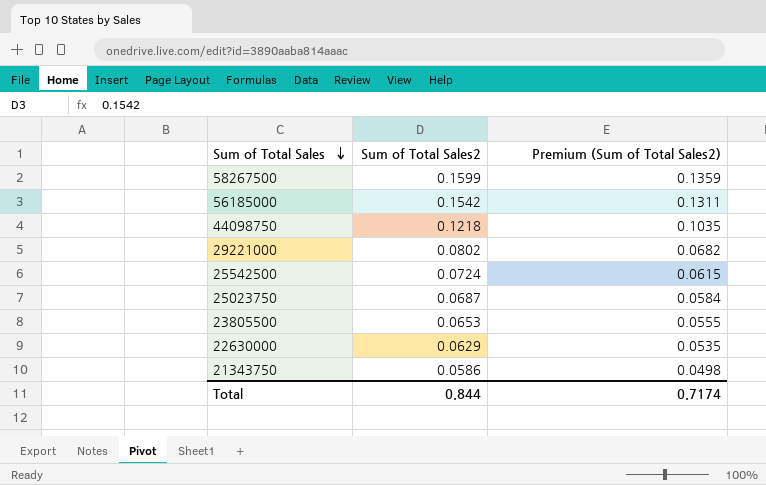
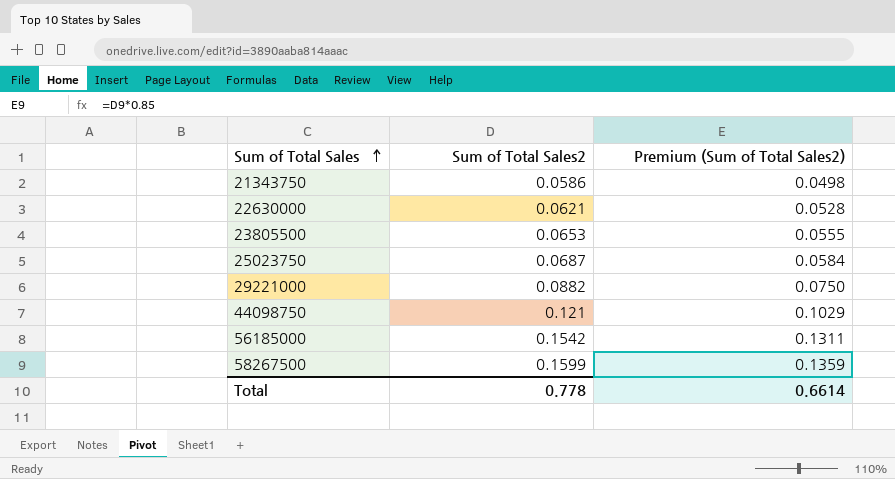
row order: Sum of Total Sales descending -> Sum of Total Sales ascending
row 25542500: 0.0724 | 0.0615 -> none
22630000 | Sum of Total Sales2: 0.0629 -> 0.0621
22630000 | Premium (Sum of Total Sales2): 0.0535 -> 0.0528
29221000 | Sum of Total Sales2: 0.0802 -> 0.0882
29221000 | Premium (Sum of Total Sales2): 0.0682 -> 0.0750
44098750 | Sum of Total Sales2: 0.1218 -> 0.121
44098750 | Premium (Sum of Total Sales2): 0.1035 -> 0.1029
Total | Sum of Total Sales2: 0.844 -> 0.778
Total | Premium (Sum of Total Sales2): 0.7174 -> 0.6614

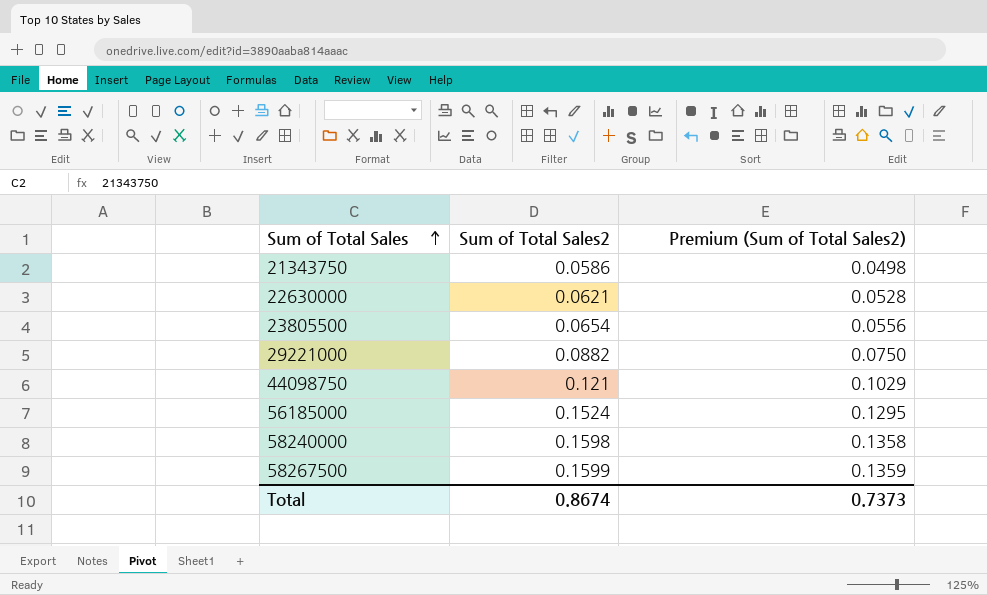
row 25023750: 0.0687 | 0.0584 -> none
23805500 | Sum of Total Sales2: 0.0653 -> 0.0654
23805500 | Premium (Sum of Total Sales2): 0.0555 -> 0.0556
56185000 | Sum of Total Sales2: 0.1542 -> 0.1524
56185000 | Premium (Sum of Total Sales2): 0.1311 -> 0.1295
row 58240000: none -> 0.1598 | 0.1358
Total | Sum of Total Sales2: 0.778 -> 0.8674
Total | Premium (Sum of Total Sales2): 0.6614 -> 0.7373

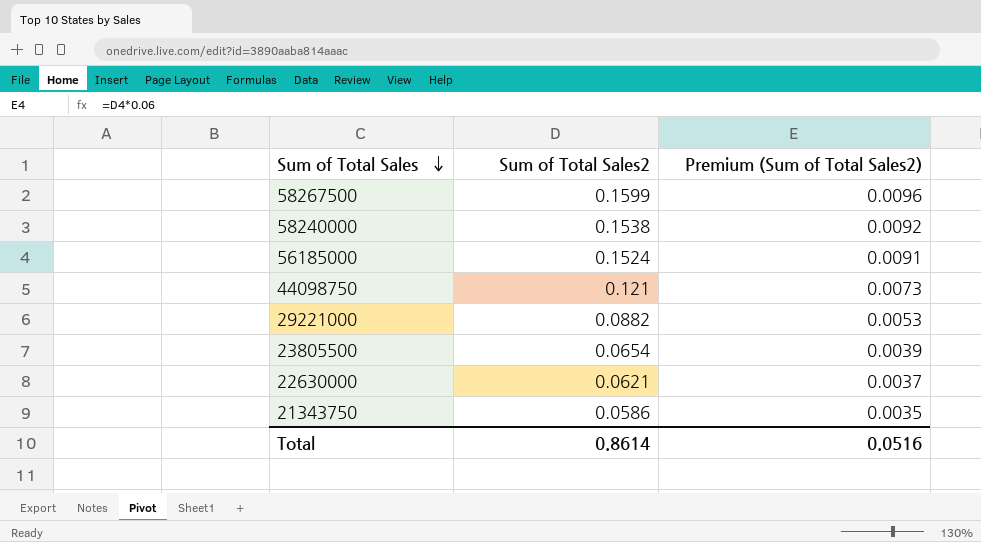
row order: Sum of Total Sales ascending -> Sum of Total Sales descending
column Premium (Sum of Total Sales2) | formula: [Sum of Total Sales2] * 0.85 -> [Sum of Total Sales2] * 0.06
58240000 | Sum of Total Sales2: 0.1598 -> 0.1538
Total | Sum of Total Sales2: 0.8674 -> 0.8614
Total | Premium (Sum of Total Sales2): 0.7373 -> 0.0516

